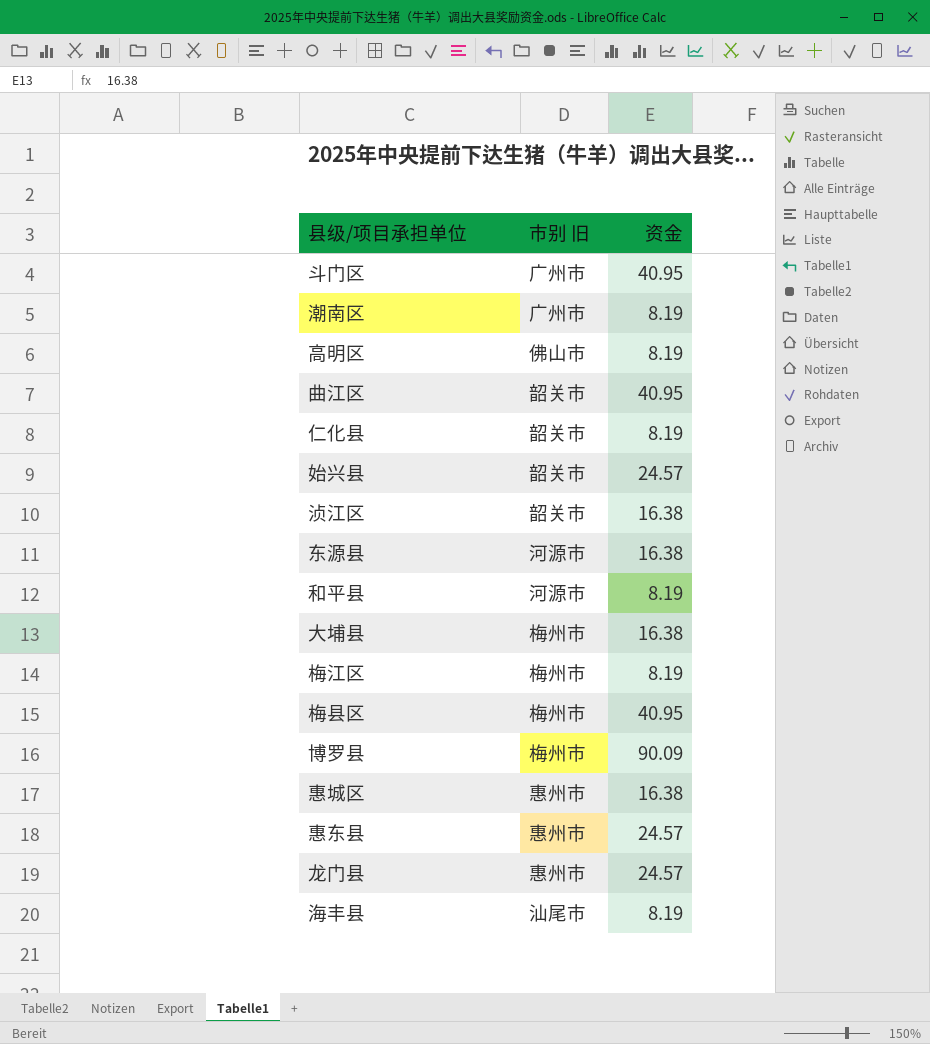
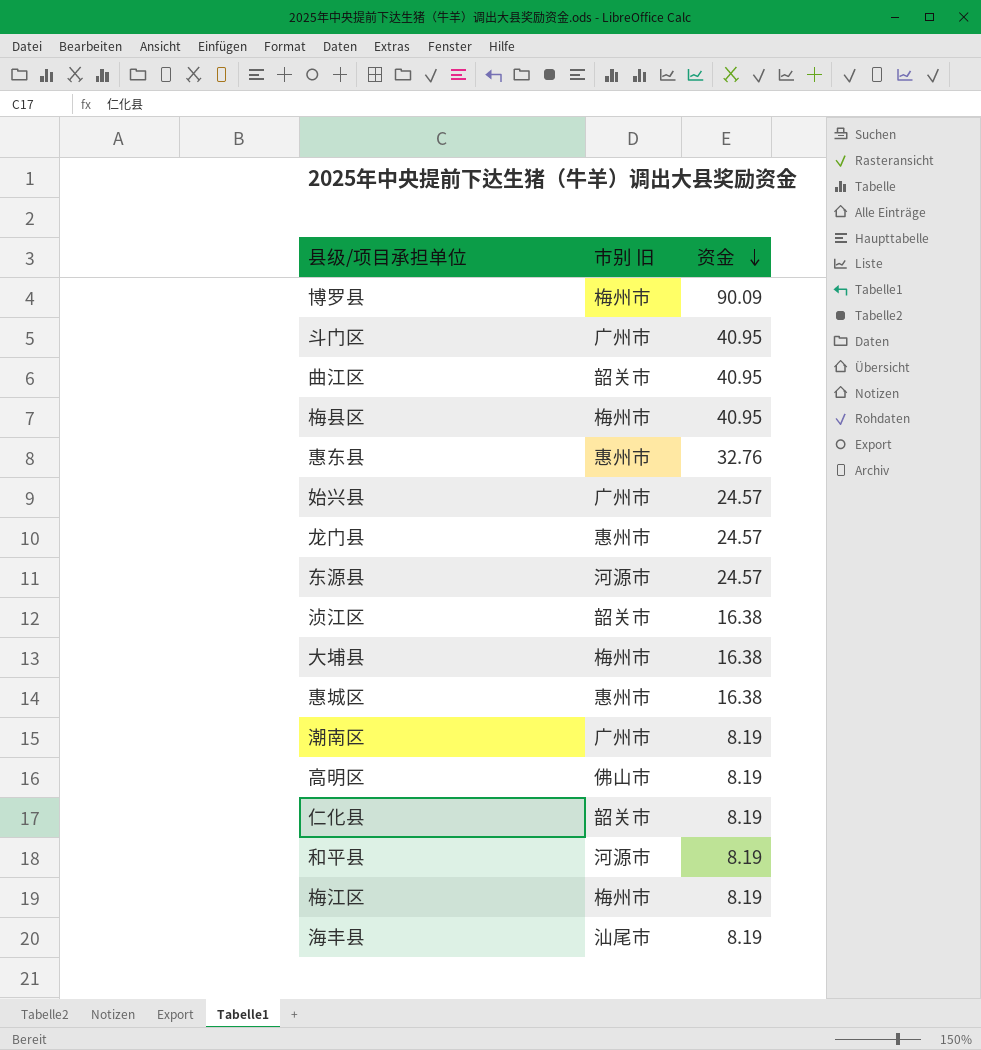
row order: none -> 资金 descending
惠东县 | 资金: 24.57 -> 32.76
始兴县 | 市别 旧: 韶关市 -> 广州市
东源县 | 资金: 16.38 -> 24.57

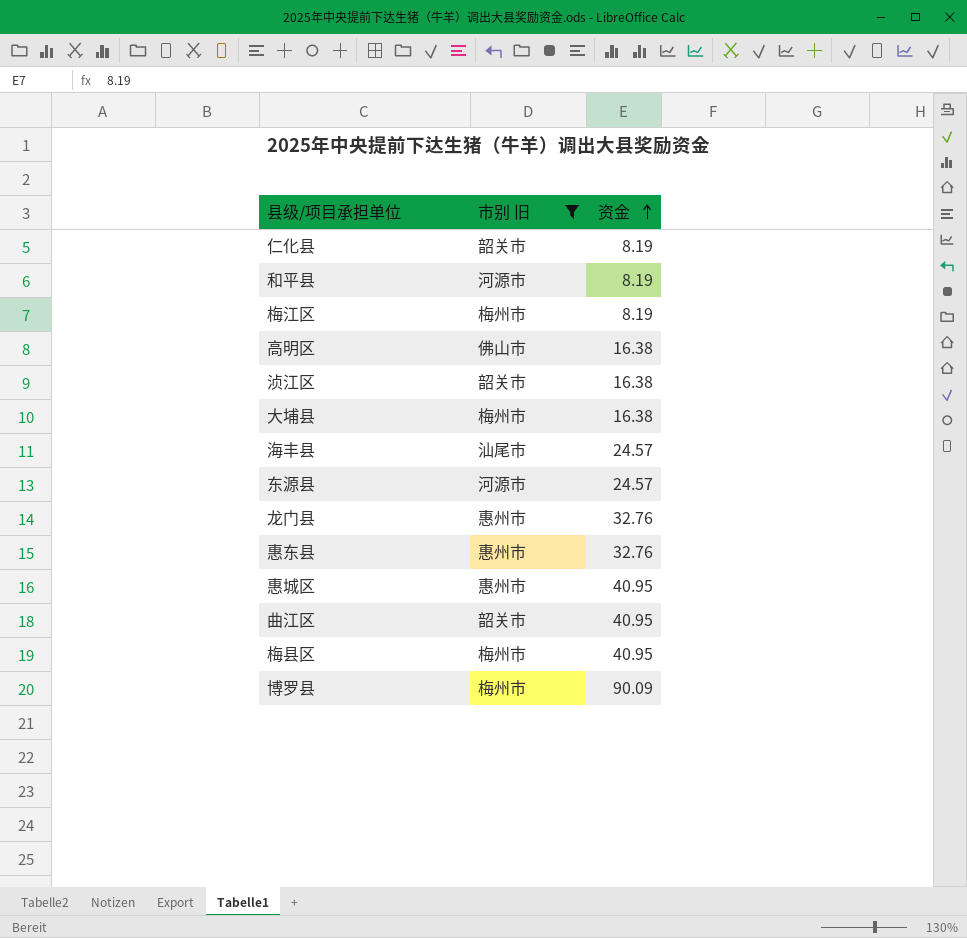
filter: none -> 市别 旧 != 广州市
row order: 资金 descending -> 资金 ascending
高明区 | 资金: 8.19 -> 16.38
海丰县 | 资金: 8.19 -> 24.57
龙门县 | 资金: 24.57 -> 32.76
惠城区 | 资金: 16.38 -> 40.95

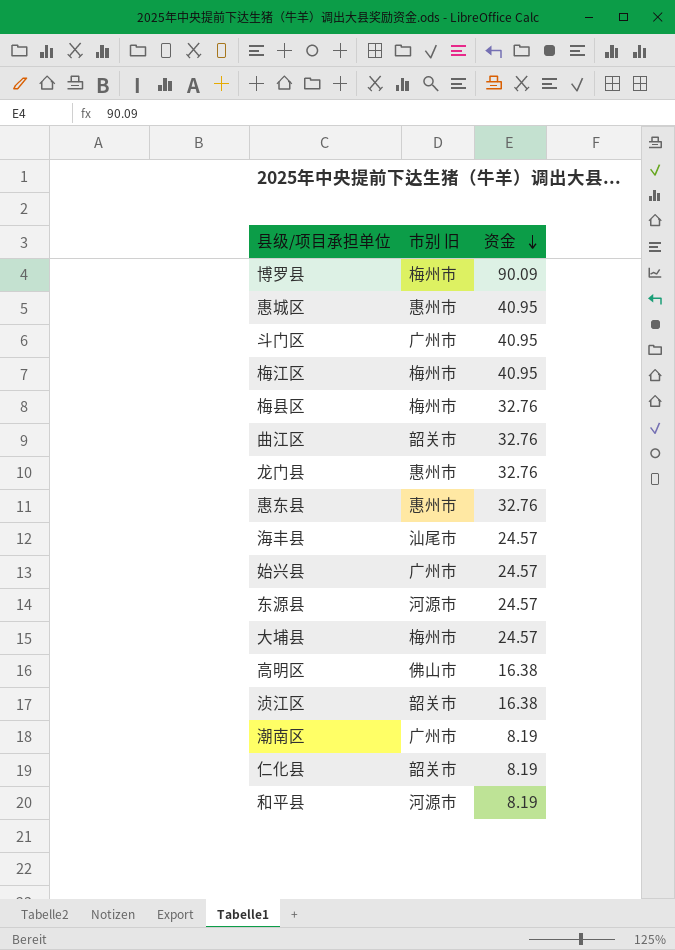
filter: 市别 旧 != 广州市 -> none
row order: 资金 ascending -> 资金 descending
梅江区 | 资金: 8.19 -> 40.95
梅县区 | 资金: 40.95 -> 32.76
曲江区 | 资金: 40.95 -> 32.76
大埔县 | 资金: 16.38 -> 24.57

